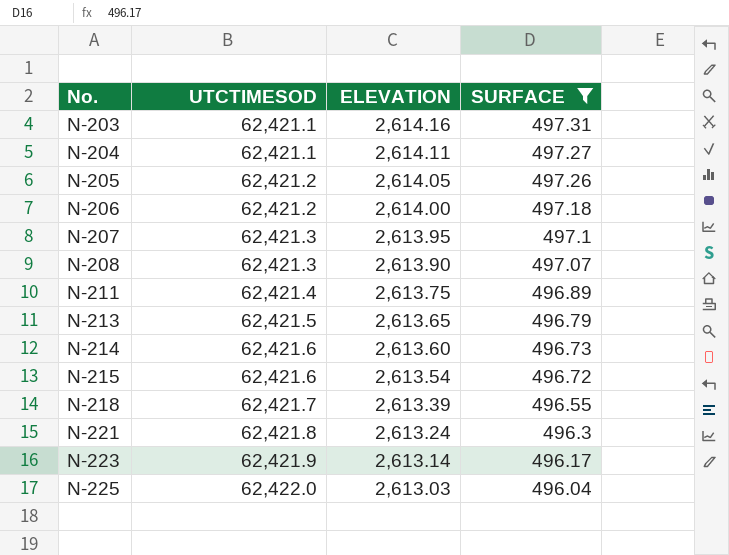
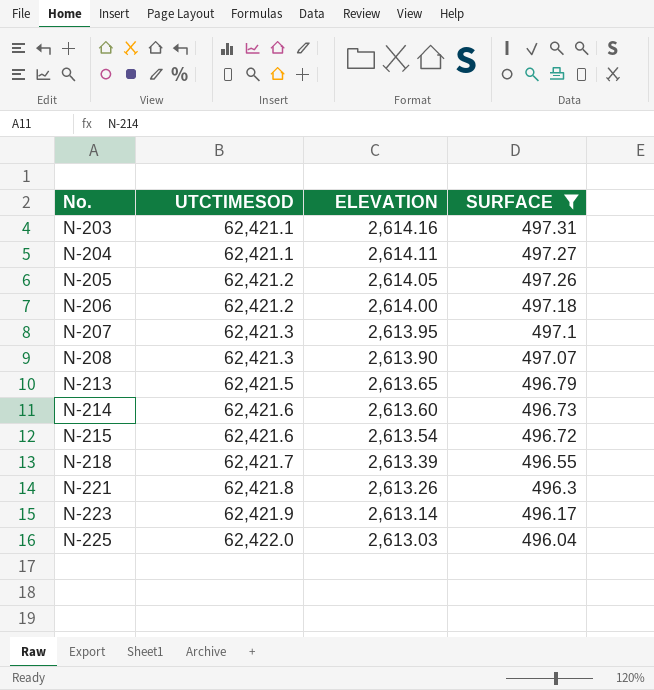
row N-211: 62,421.4 | 2,613.75 | 496.89 -> none
N-221 | ELEVATION: 2,613.24 -> 2,613.26

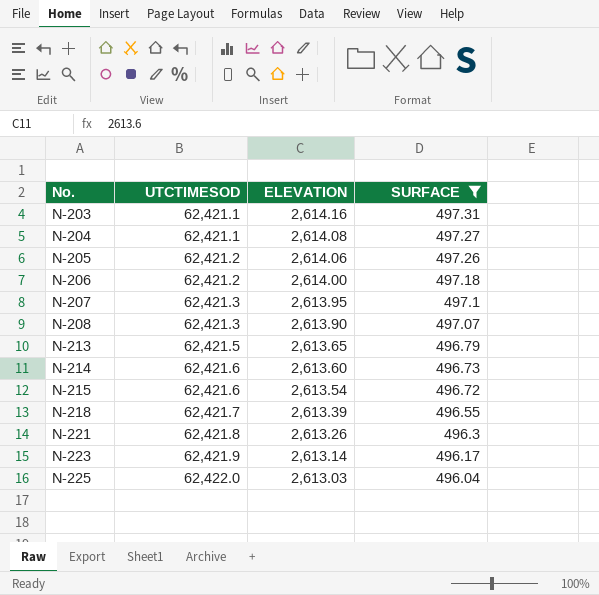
N-204 | ELEVATION: 2,614.11 -> 2,614.08
N-205 | ELEVATION: 2,614.05 -> 2,614.06

